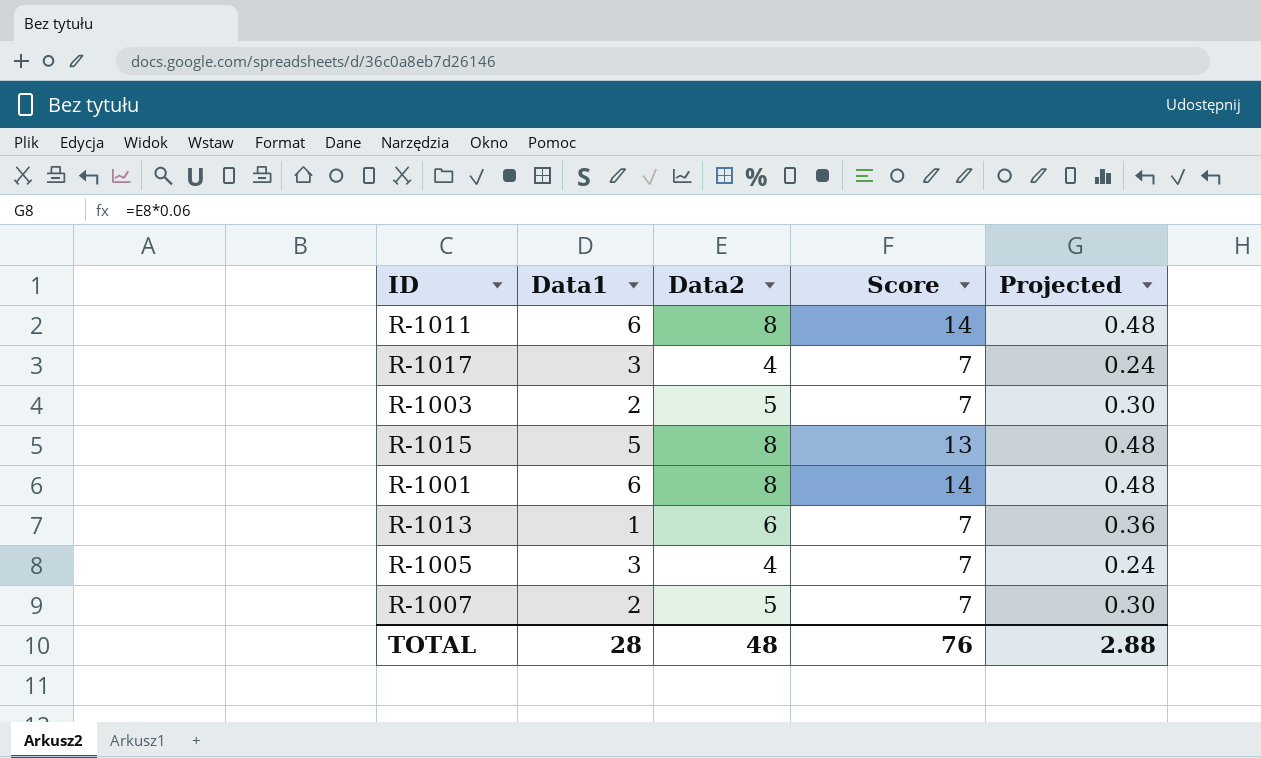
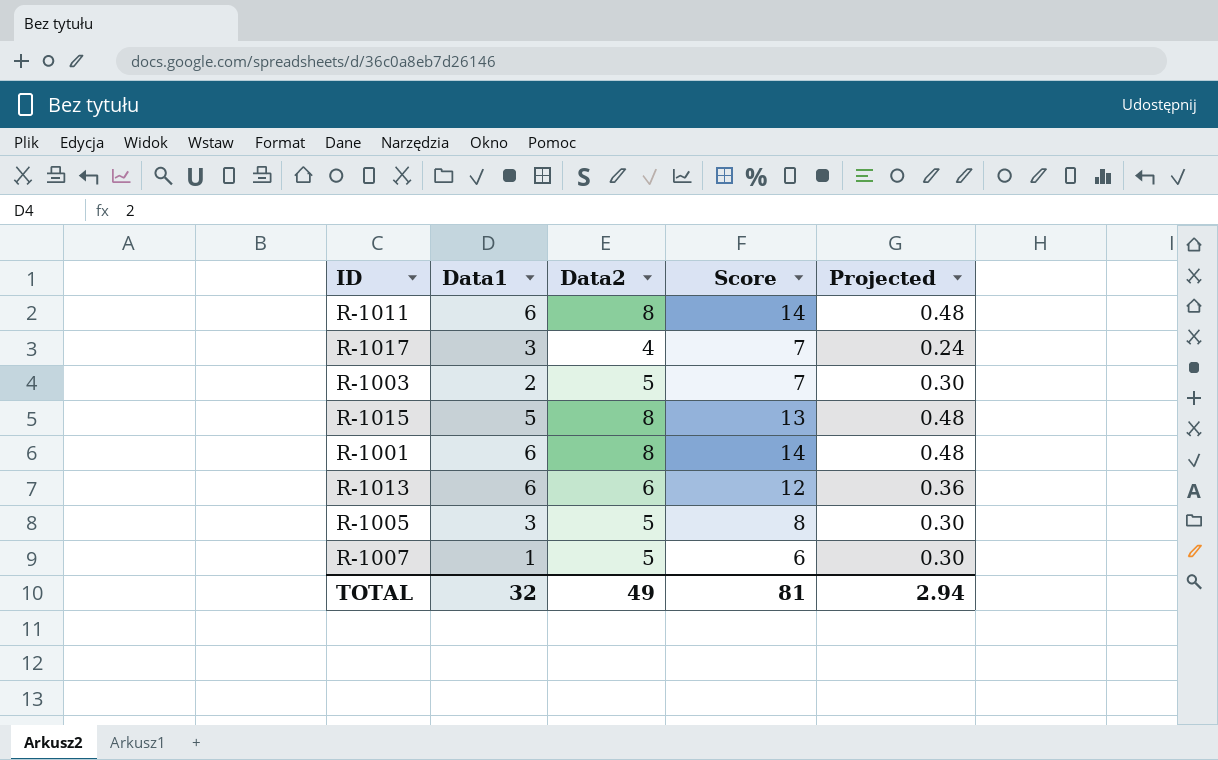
R-1013 | Data1: 1 -> 6
R-1013 | Score: 7 -> 12
R-1005 | Data2: 4 -> 5
R-1005 | Score: 7 -> 8
R-1005 | Projected: 0.24 -> 0.30
R-1007 | Data1: 2 -> 1
R-1007 | Score: 7 -> 6
TOTAL | Data1: 28 -> 32
TOTAL | Data2: 48 -> 49
TOTAL | Score: 76 -> 81
TOTAL | Projected: 2.88 -> 2.94

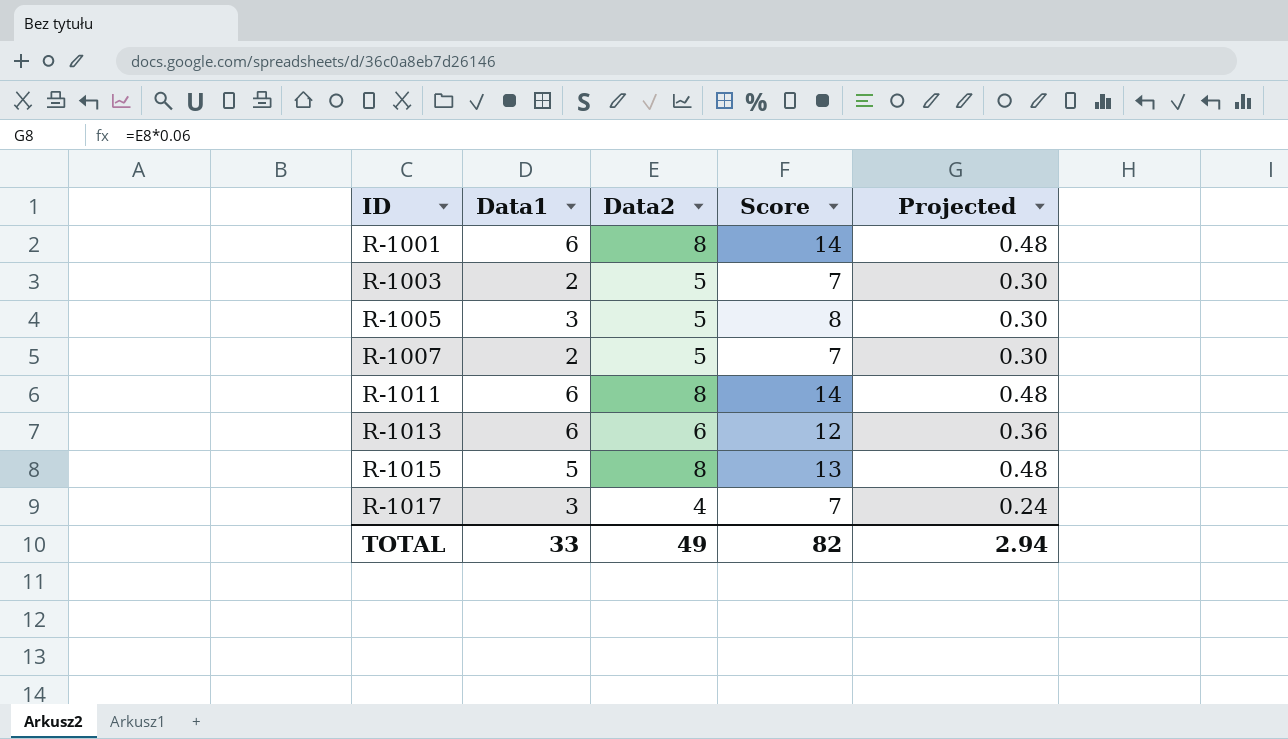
row order: none -> ID ascending
R-1007 | Data1: 1 -> 2
R-1007 | Score: 6 -> 7
TOTAL | Data1: 32 -> 33
TOTAL | Score: 81 -> 82

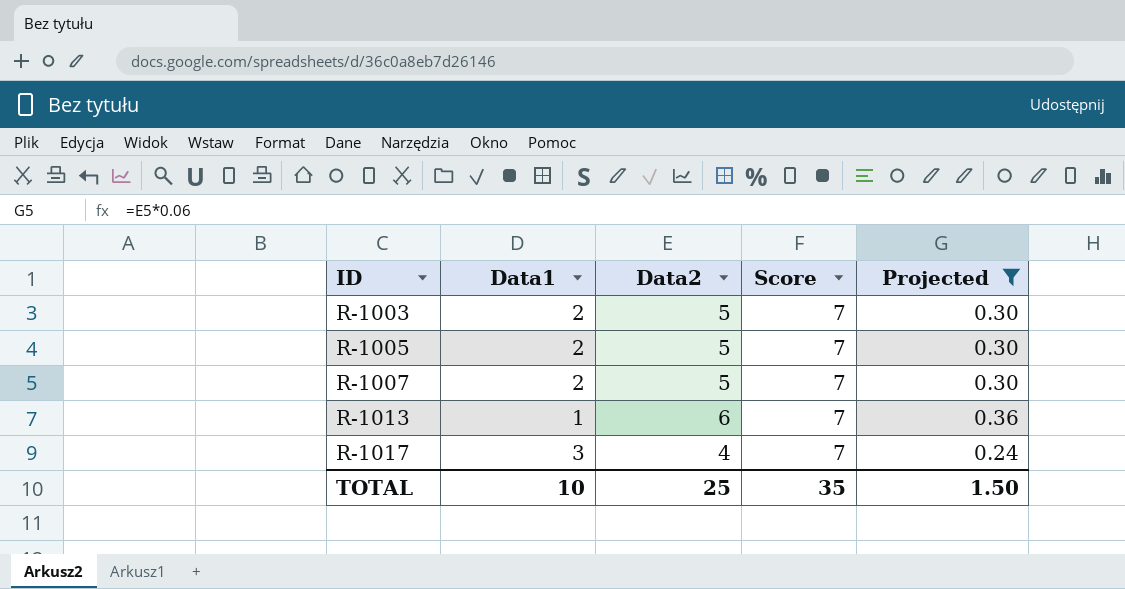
filter: none -> Projected != 0.48
R-1005 | Data1: 3 -> 2
R-1005 | Score: 8 -> 7
R-1013 | Data1: 6 -> 1
R-1013 | Score: 12 -> 7
TOTAL | Data1: 33 -> 10
TOTAL | Data2: 49 -> 25
TOTAL | Score: 82 -> 35
TOTAL | Projected: 2.94 -> 1.50

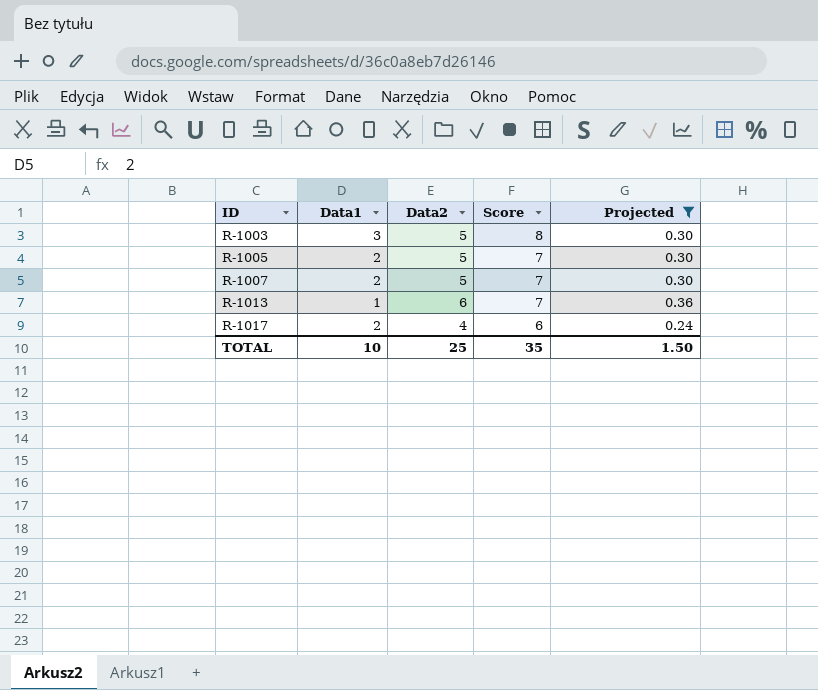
R-1003 | Data1: 2 -> 3
R-1003 | Score: 7 -> 8
R-1017 | Data1: 3 -> 2
R-1017 | Score: 7 -> 6

